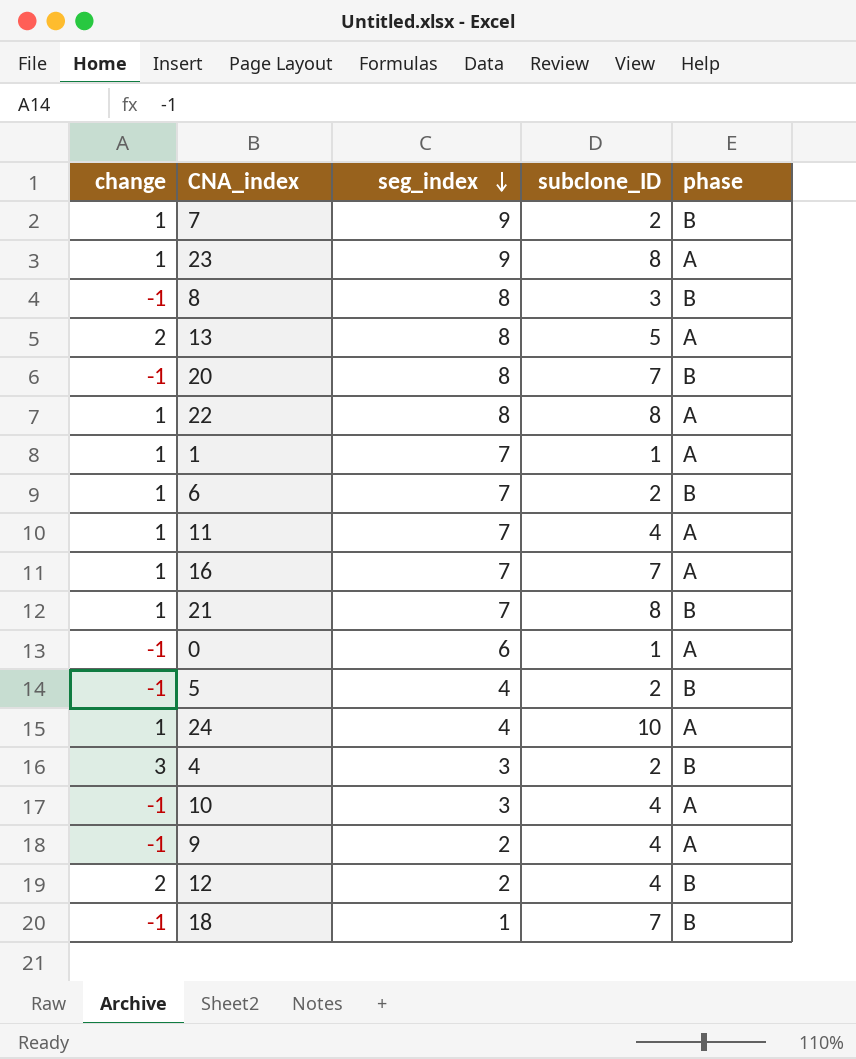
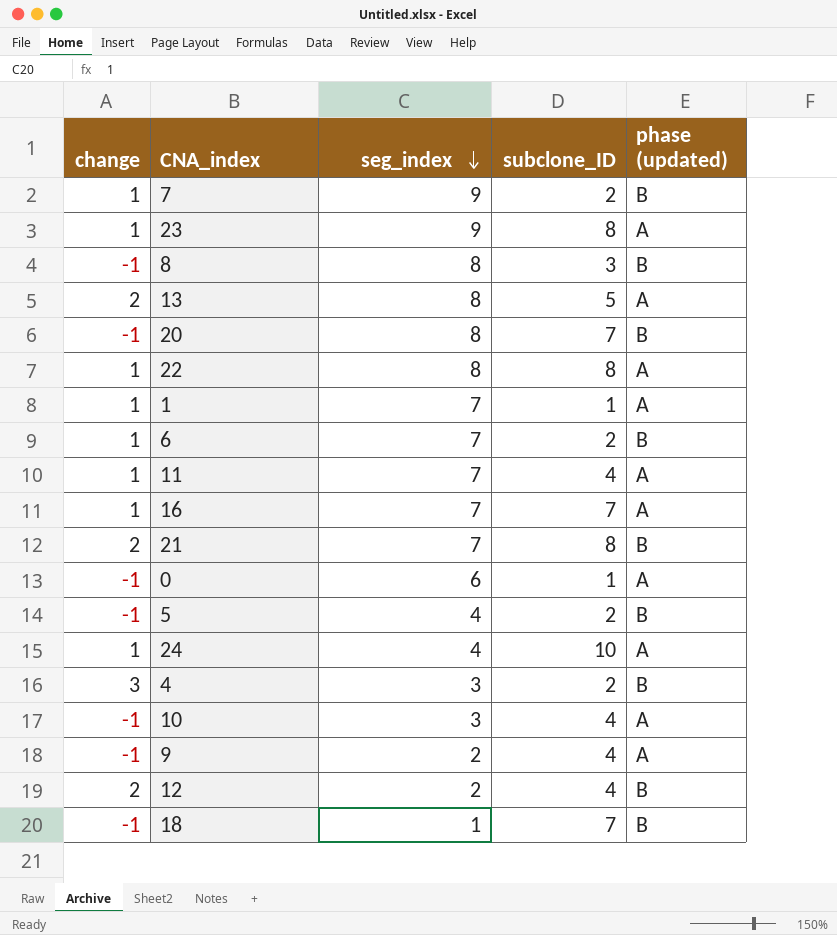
column name: phase -> phase (updated)
21 | change: 1 -> 2

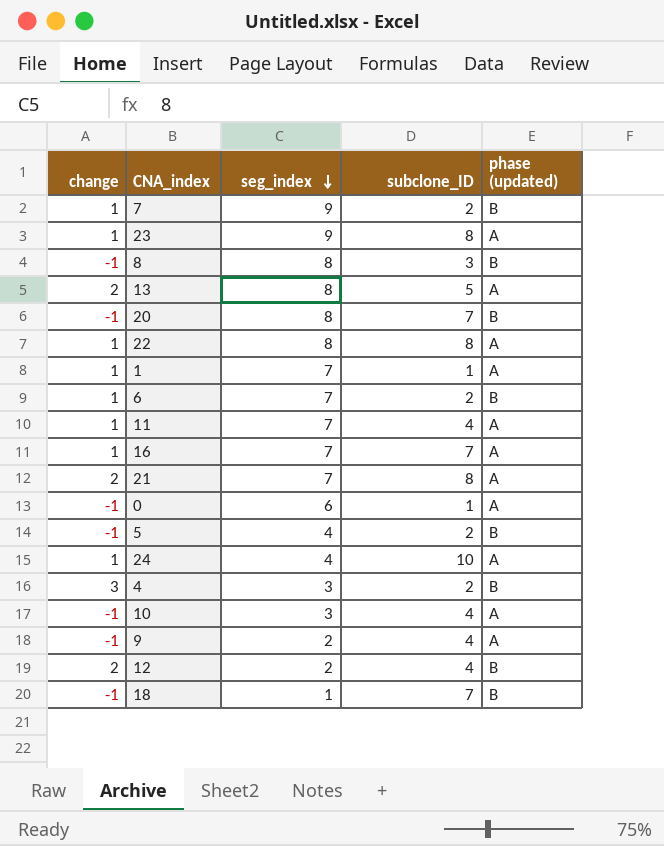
21 | phase (updated): B -> A

